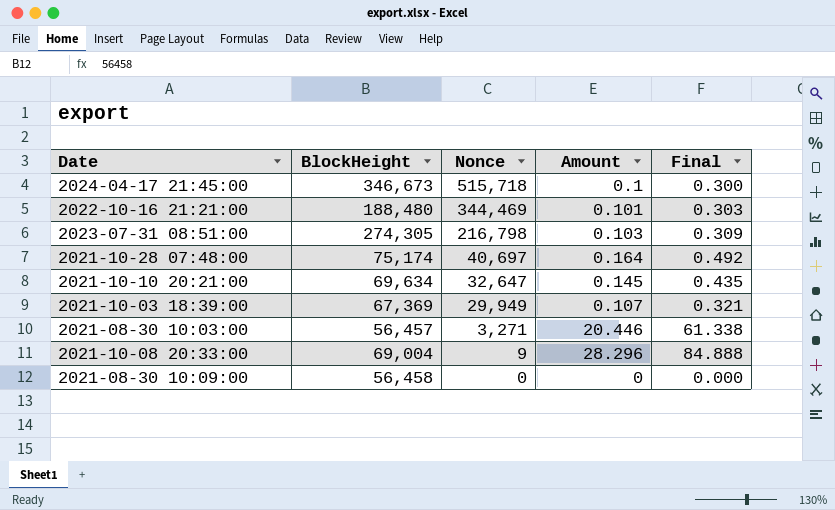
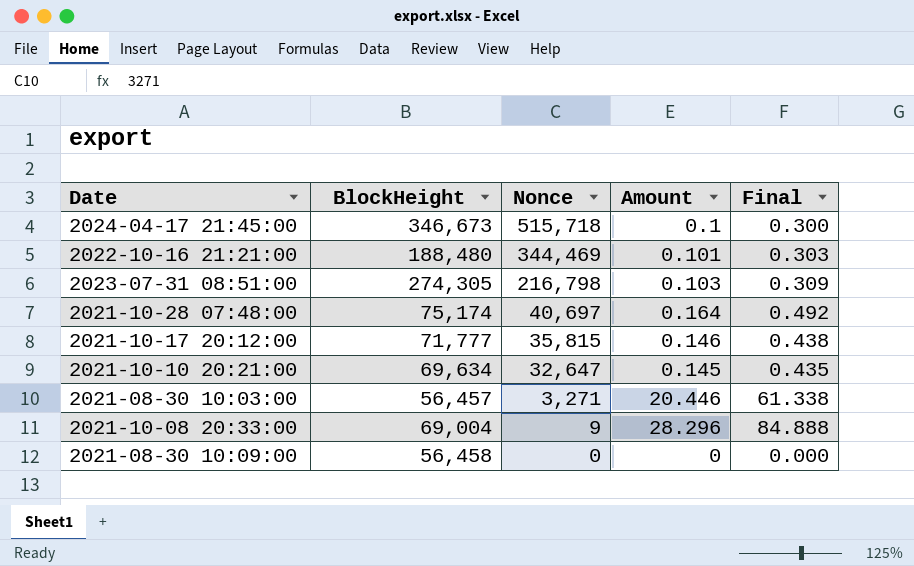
row 2021-10-03 18:39:00: 67,369 | 29,949 | 0.107 | 0.321 -> none
row 2021-10-17 20:12:00: none -> 71,777 | 35,815 | 0.146 | 0.438

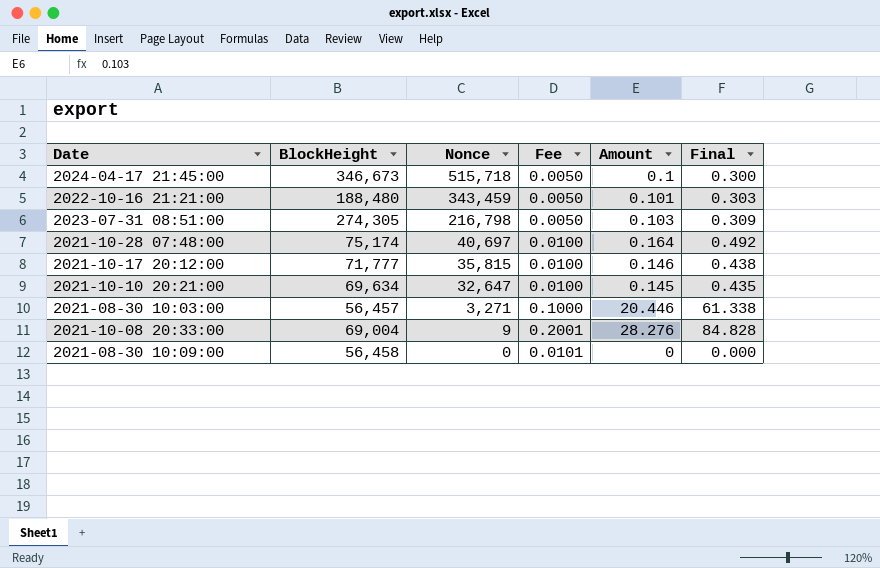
column Fee | position: none -> 4
2022-10-16 21:21:00 | Nonce: 344,469 -> 343,459
2021-10-08 20:33:00 | Amount: 28.296 -> 28.276
2021-10-08 20:33:00 | Final: 84.888 -> 84.828

